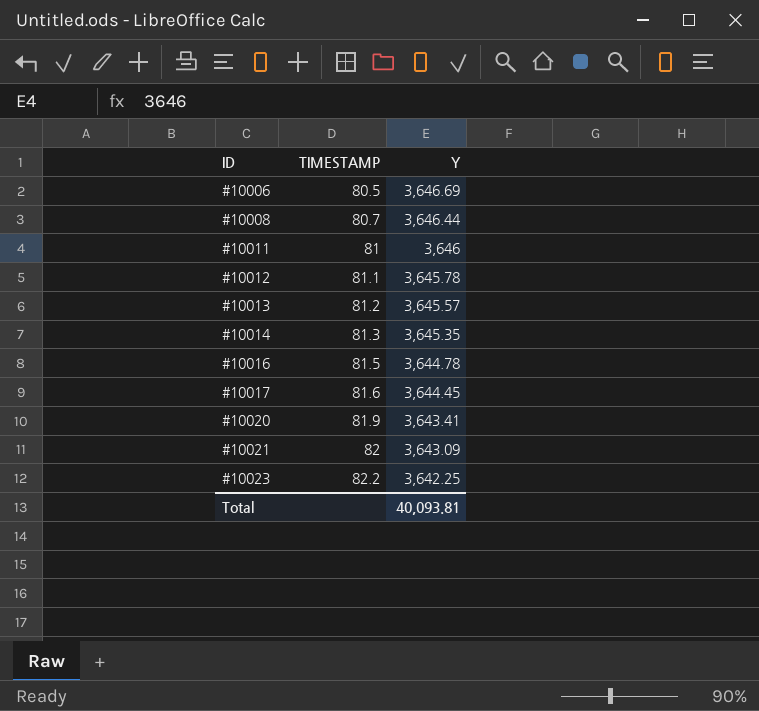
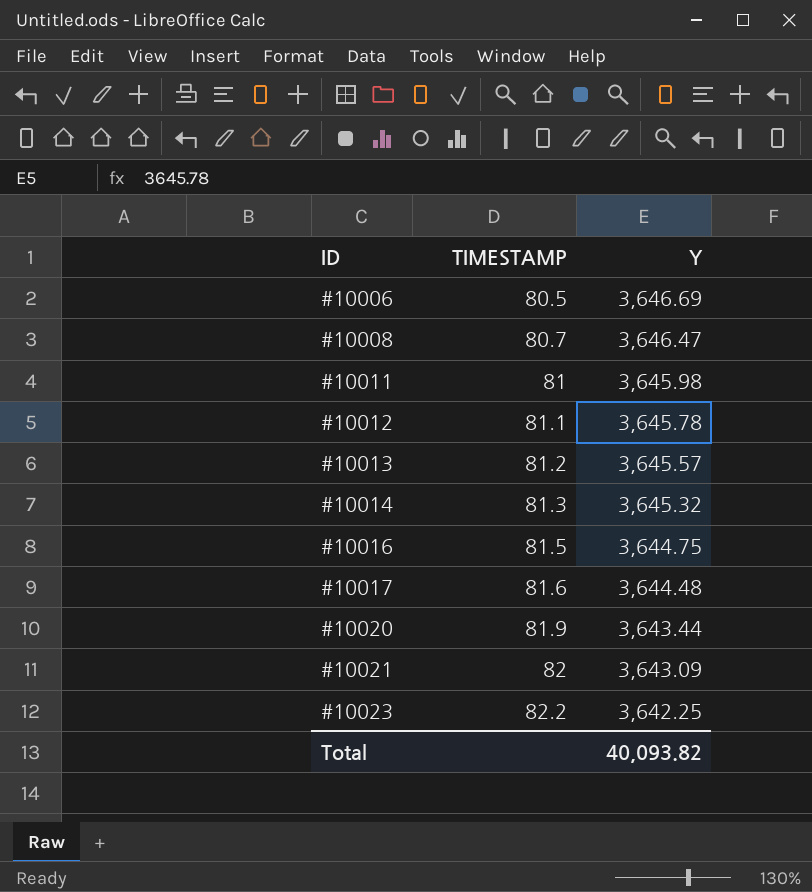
#10008 | Y: 3,646.44 -> 3,646.47
#10011 | Y: 3,646 -> 3,645.98
#10014 | Y: 3,645.35 -> 3,645.32
#10016 | Y: 3,644.78 -> 3,644.75
#10017 | Y: 3,644.45 -> 3,644.48
#10020 | Y: 3,643.41 -> 3,643.44
Total | Y: 40,093.81 -> 40,093.82

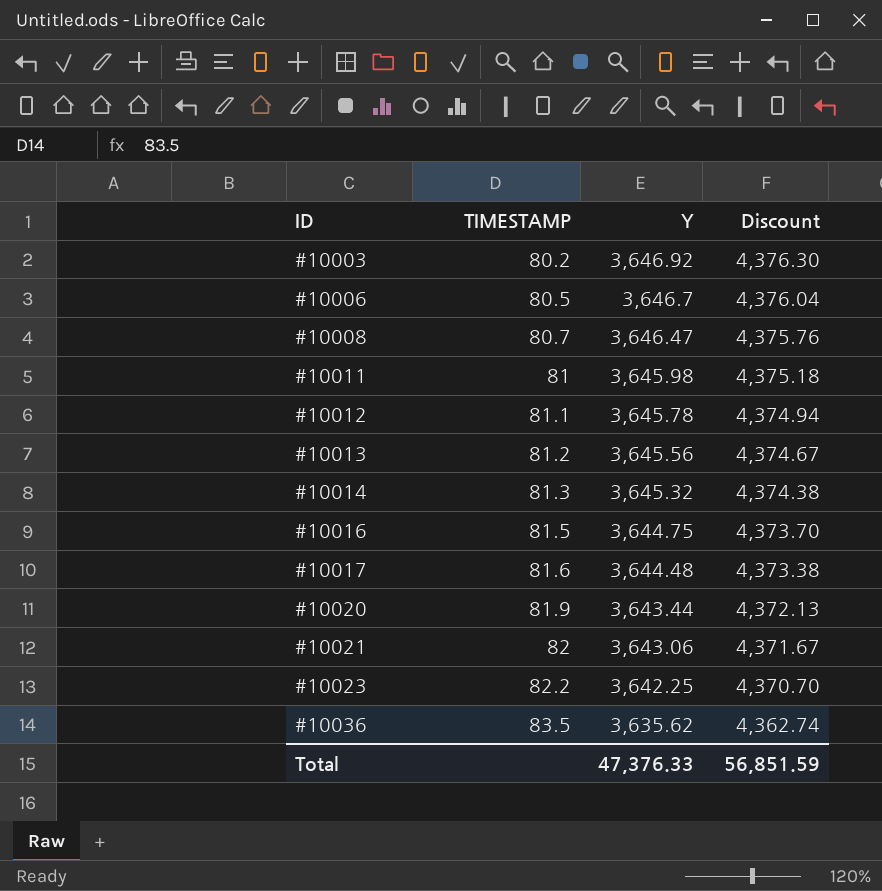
column Discount | formula: none -> [Y] * 1.2
row #10003: none -> 80.2 | 3,646.92 | 4,376.30
#10006 | Y: 3,646.69 -> 3,646.7
#10013 | Y: 3,645.57 -> 3,645.56
#10021 | Y: 3,643.09 -> 3,643.06
row #10036: none -> 83.5 | 3,635.62 | 4,362.74
Total | Y: 40,093.82 -> 47,376.33

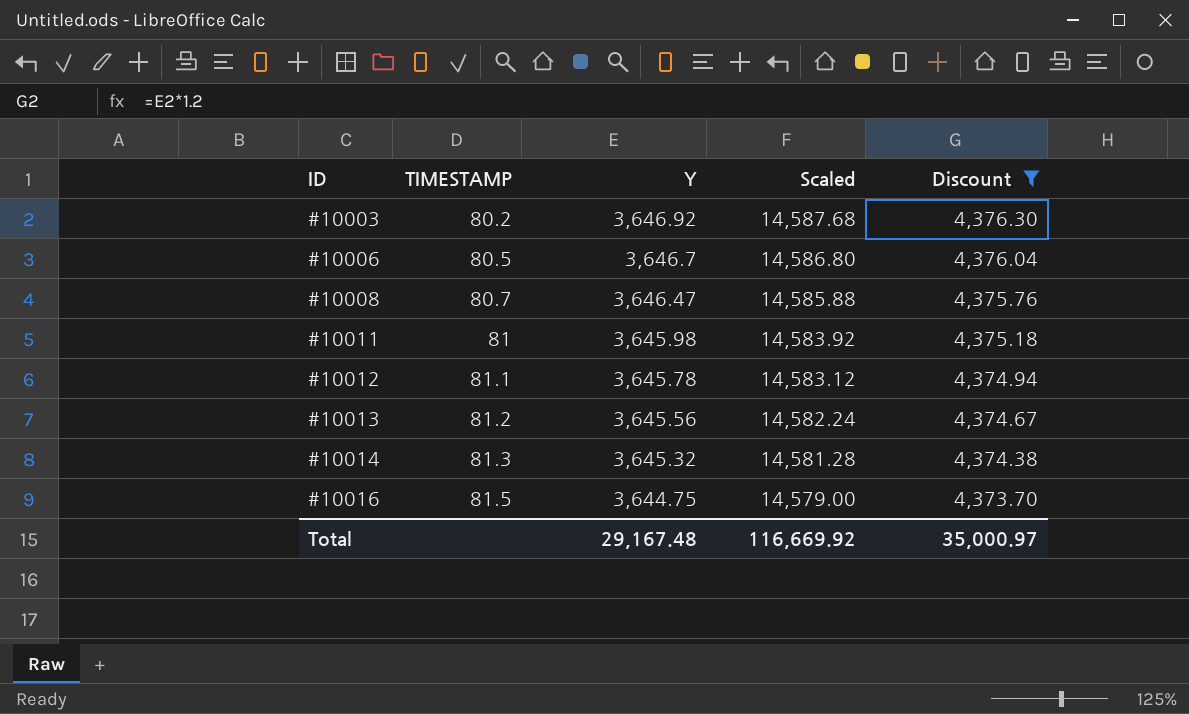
filter: none -> Discount >= 4,373.70
column Scaled | formula: none -> [Y] * 4
Total | Y: 47,376.33 -> 29,167.48
Total | Discount: 56,851.59 -> 35,000.97

